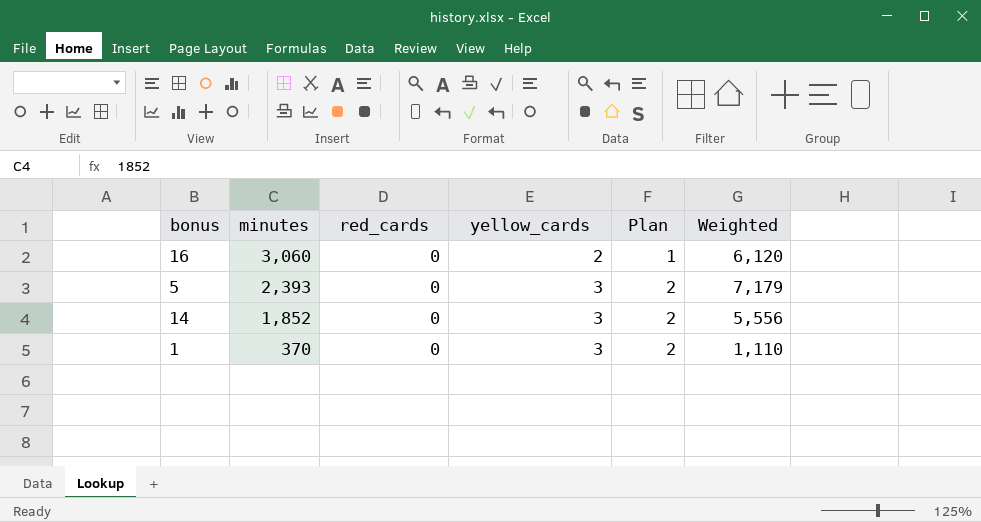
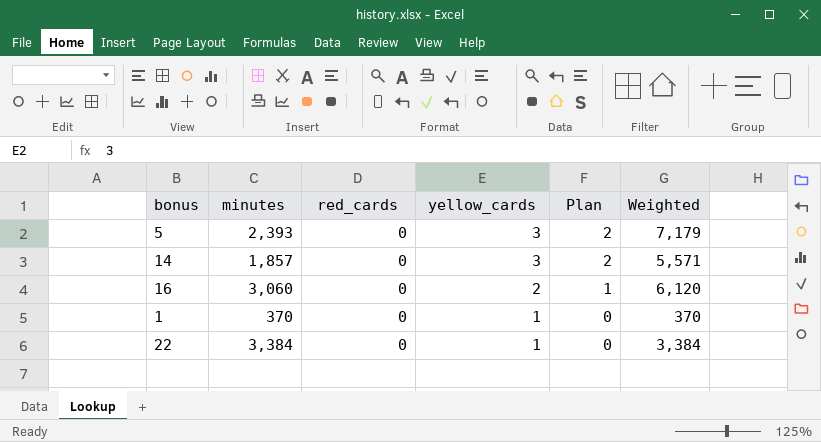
row order: minutes descending -> yellow_cards descending
14 | minutes: 1,852 -> 1,857
14 | Weighted: 5,556 -> 5,571
1 | yellow_cards: 3 -> 1
1 | Plan: 2 -> 0
1 | Weighted: 1,110 -> 370
row 22: none -> 3,384 | 0 | 1 | 0 | 3,384

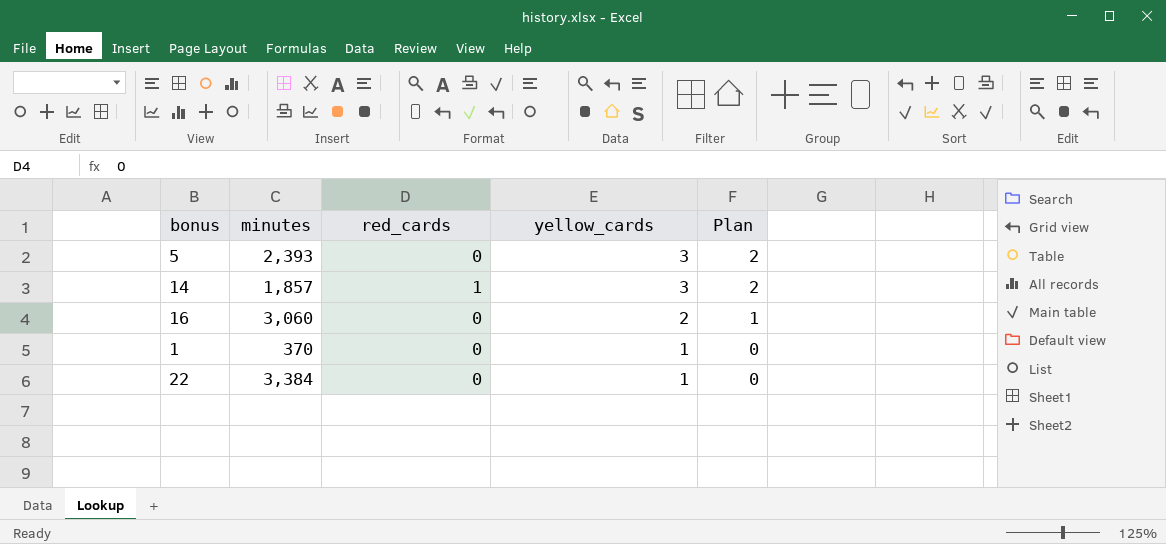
column Weighted | formula: [minutes] * [yellow_cards] -> none
14 | red_cards: 0 -> 1

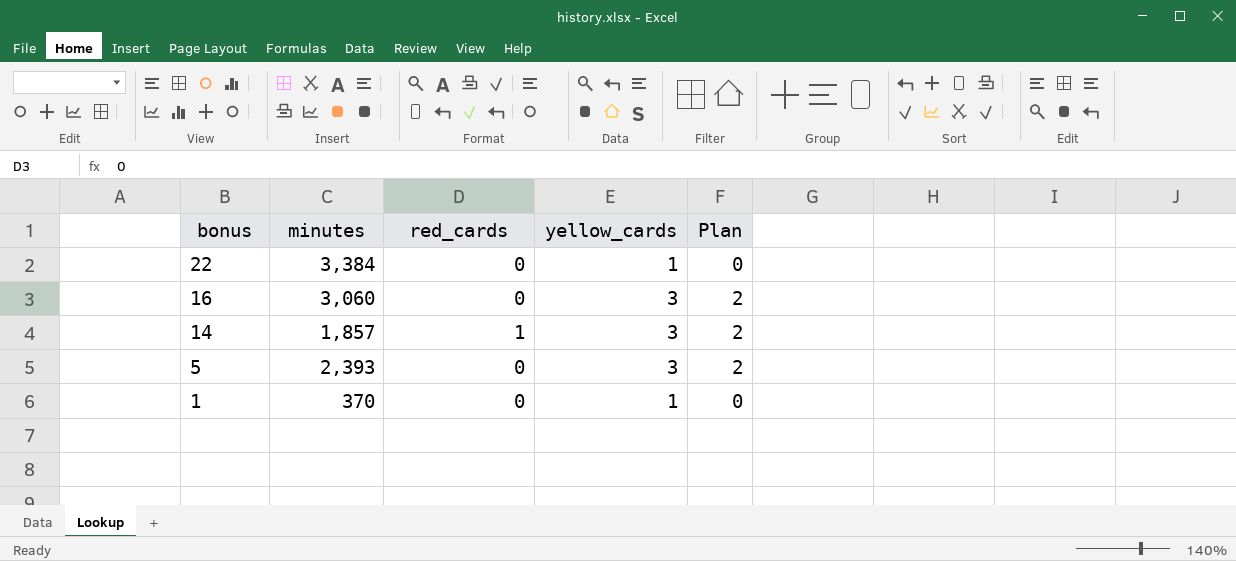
row order: yellow_cards descending -> bonus descending
16 | yellow_cards: 2 -> 3
16 | Plan: 1 -> 2

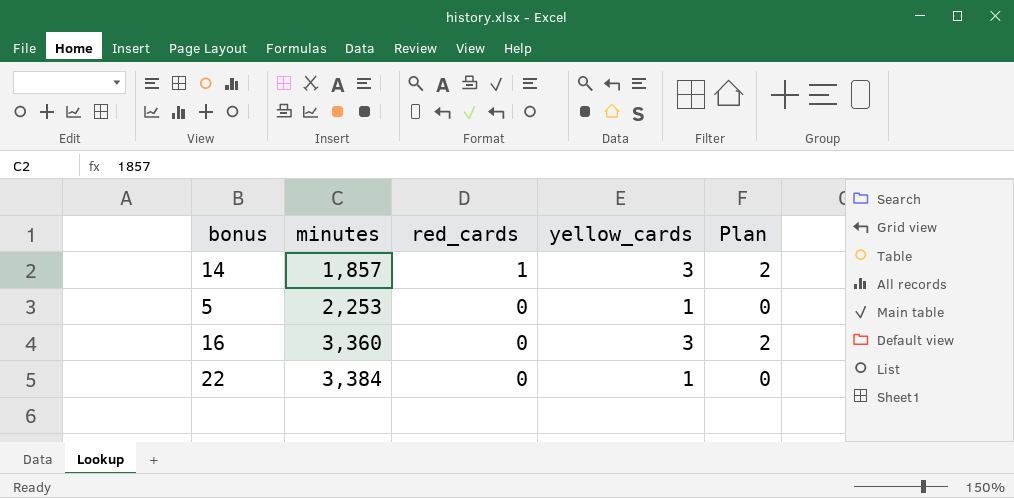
row order: bonus descending -> minutes ascending
row 1: 370 | 0 | 1 | 0 -> none
5 | minutes: 2,393 -> 2,253
5 | yellow_cards: 3 -> 1
5 | Plan: 2 -> 0
16 | minutes: 3,060 -> 3,360

